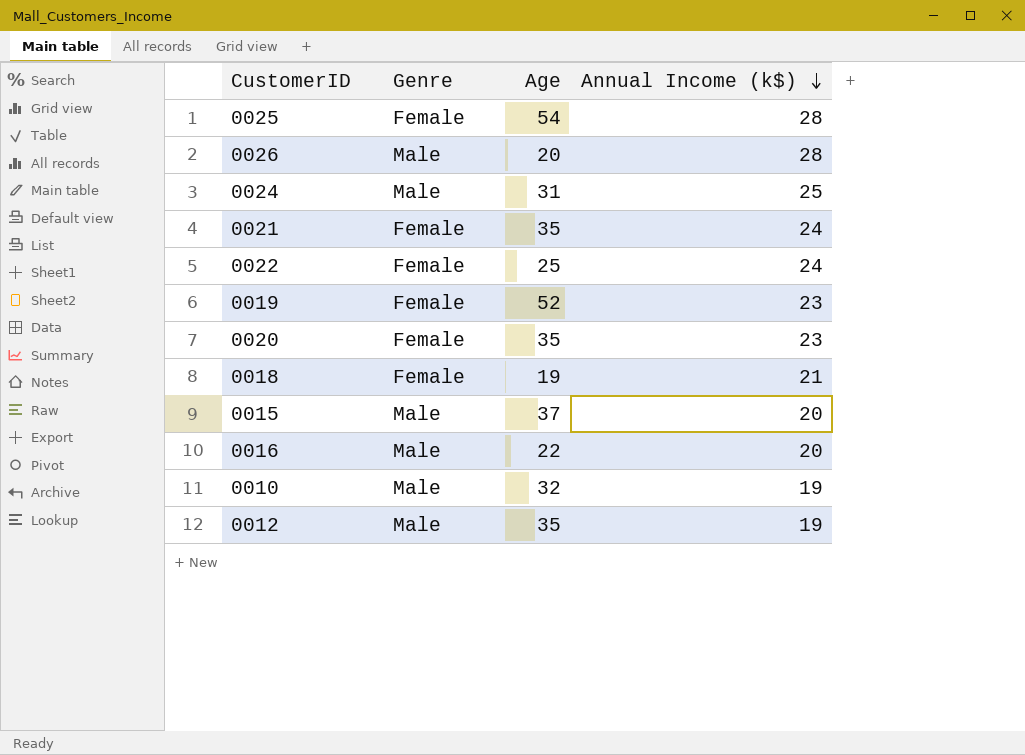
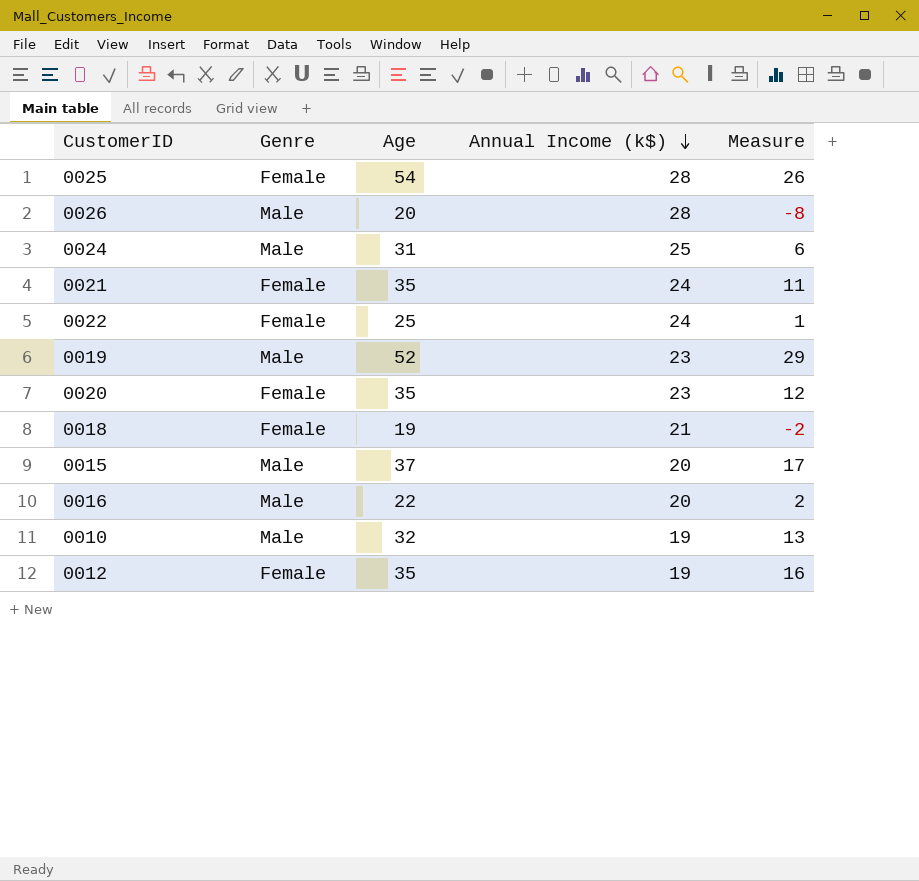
column Measure | formula: none -> [Age] - [Annual Income (k$)]
0019 | Genre: Female -> Male
0012 | Genre: Male -> Female

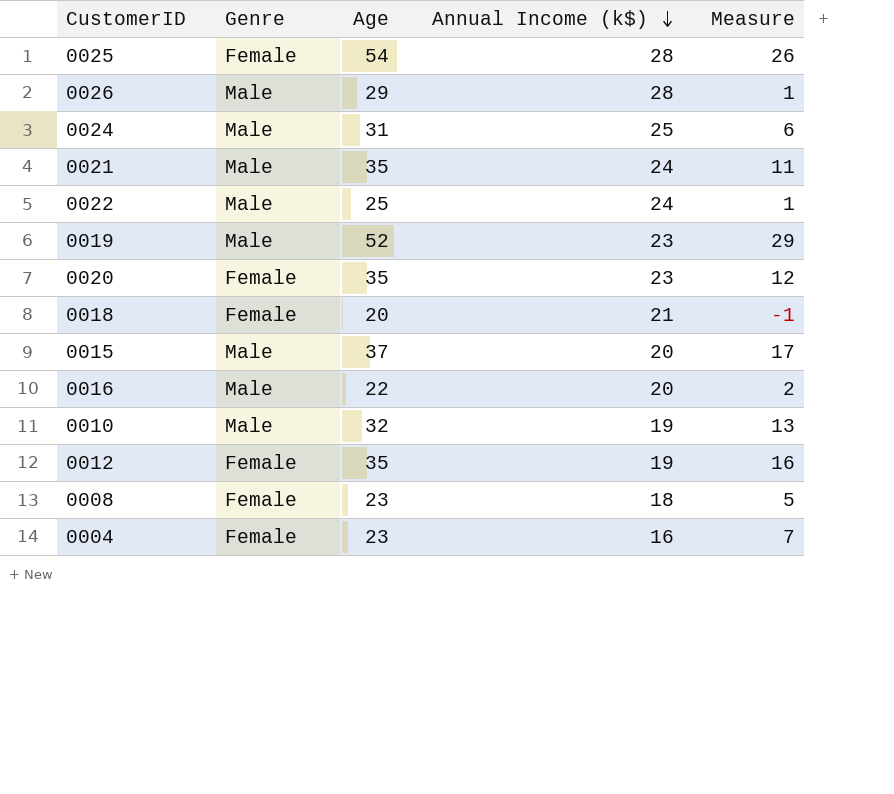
0026 | Age: 20 -> 29
0026 | Measure: -8 -> 1
0021 | Genre: Female -> Male
0022 | Genre: Female -> Male
0018 | Age: 19 -> 20
0018 | Measure: -2 -> -1
row 0008: none -> Female | 23 | 18 | 5
row 0004: none -> Female | 23 | 16 | 7

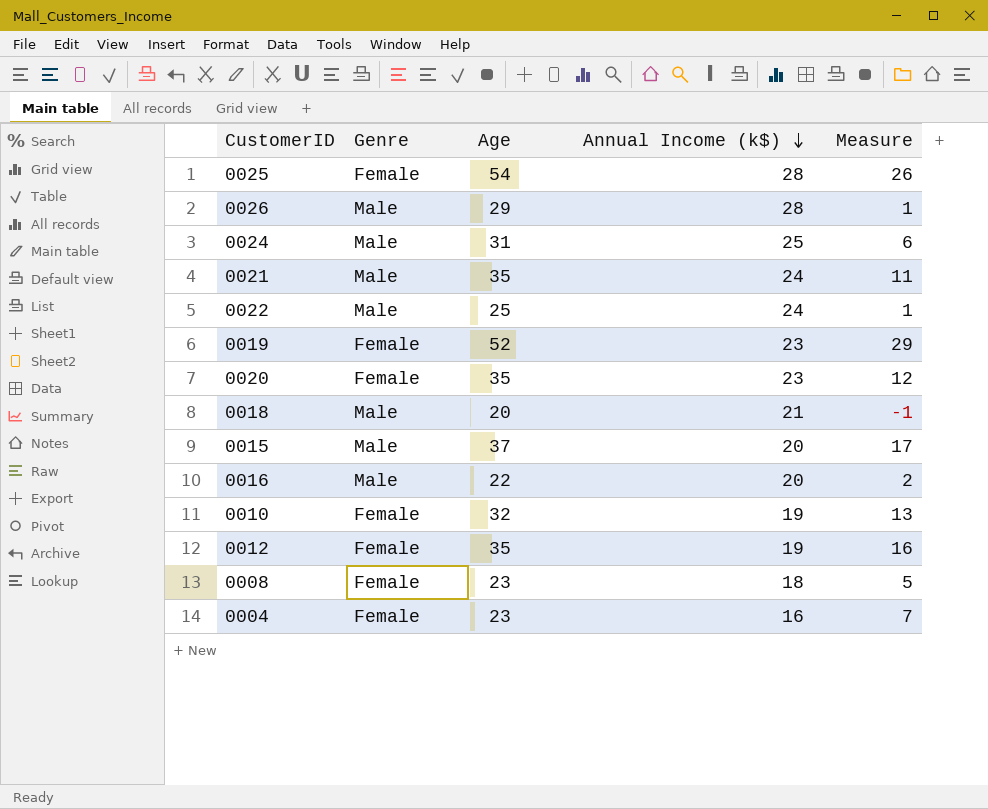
0019 | Genre: Male -> Female
0018 | Genre: Female -> Male
0010 | Genre: Male -> Female

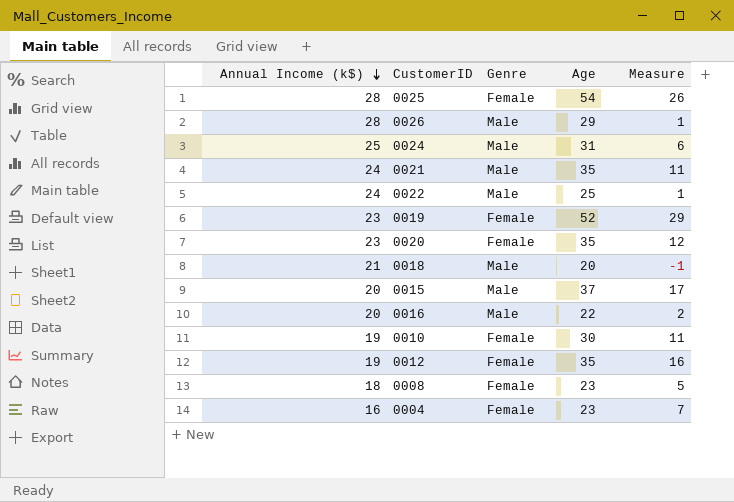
column Annual Income (k$) | position: 4 -> 1
0010 | Age: 32 -> 30
0010 | Measure: 13 -> 11

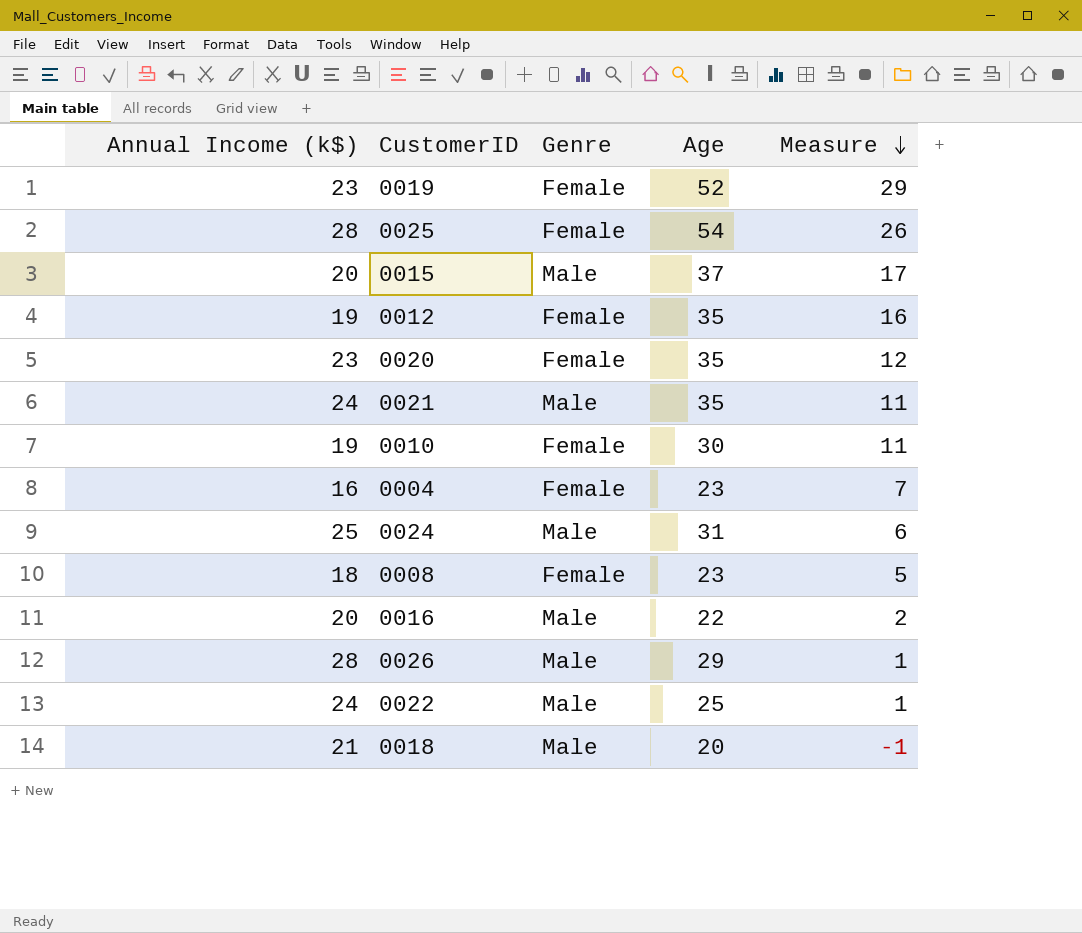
row order: Annual Income (k$) descending -> Measure descending

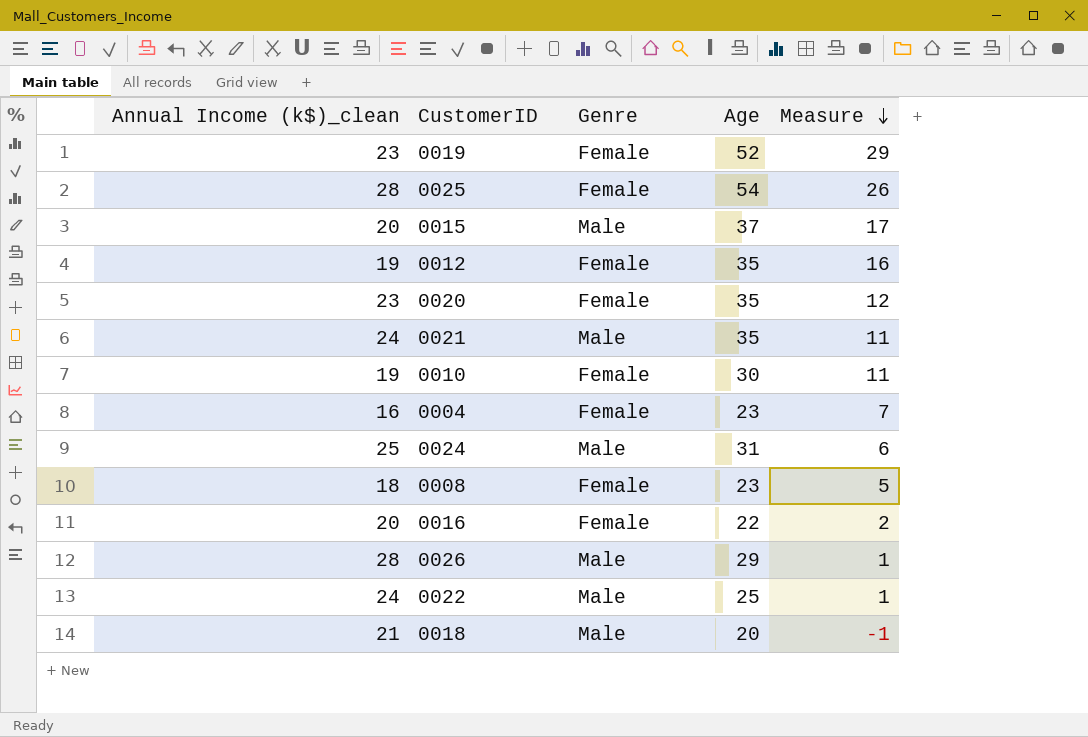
column name: Annual Income (k$) -> Annual Income (k$)_clean
0016 | Genre: Male -> Female

